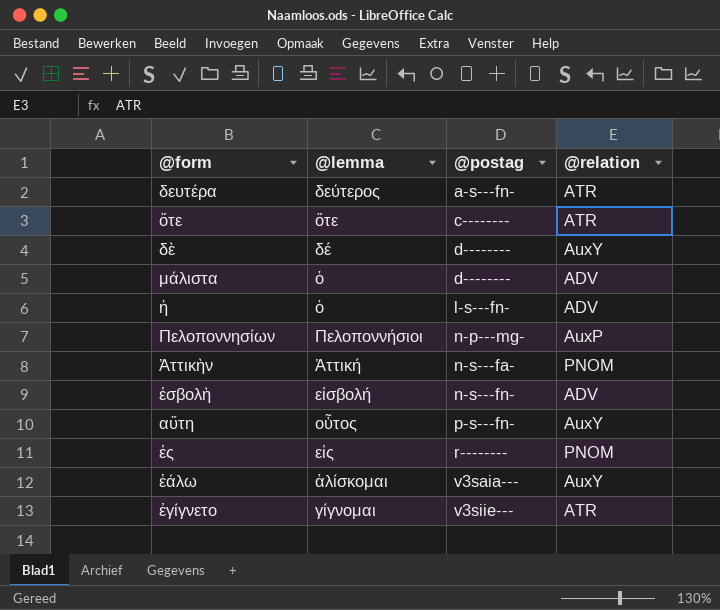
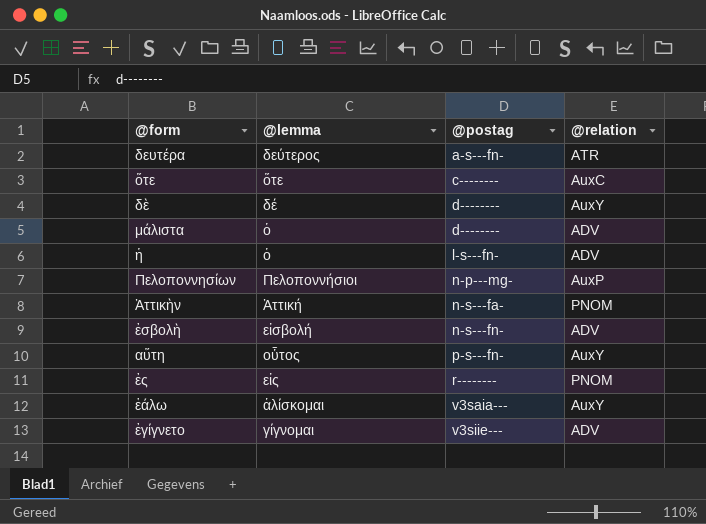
ὅτε | @relation: ATR -> AuxC
ἐγίγνετο | @relation: ATR -> ADV

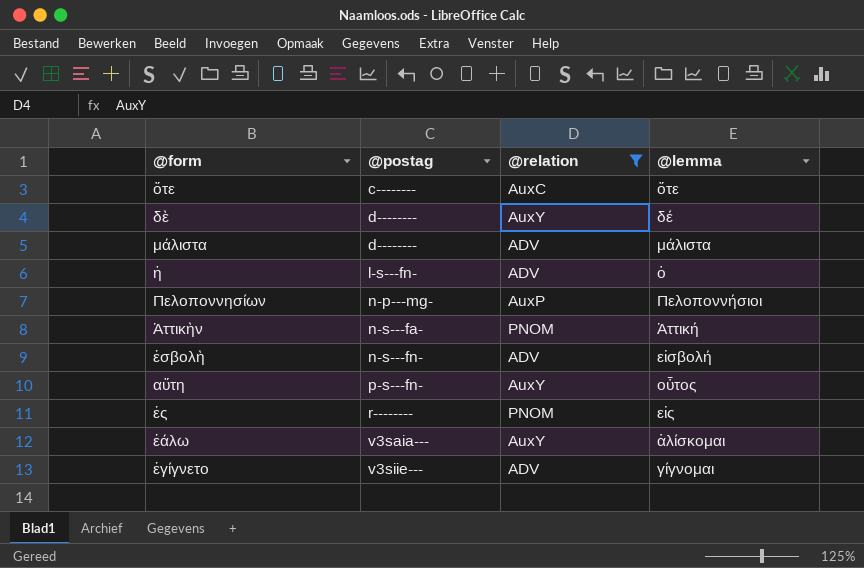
filter: none -> @relation != ATR
column @lemma | position: 2 -> 4
μάλιστα | @lemma: ὁ -> μάλιστα

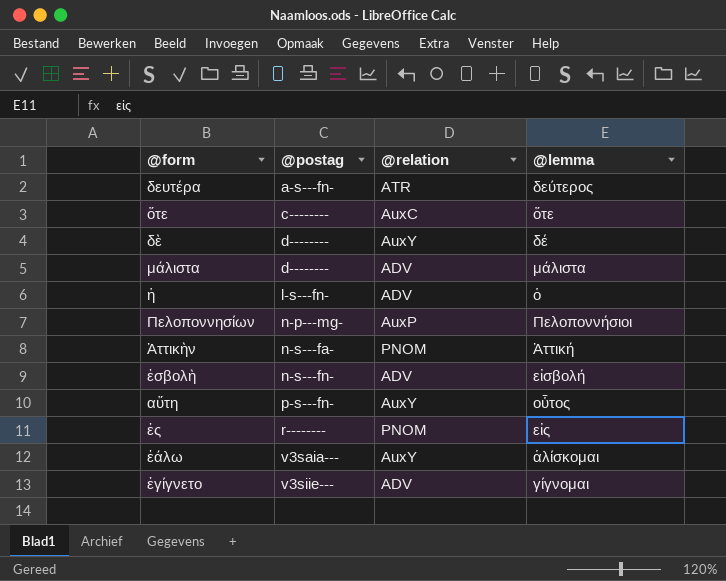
filter: @relation != ATR -> none

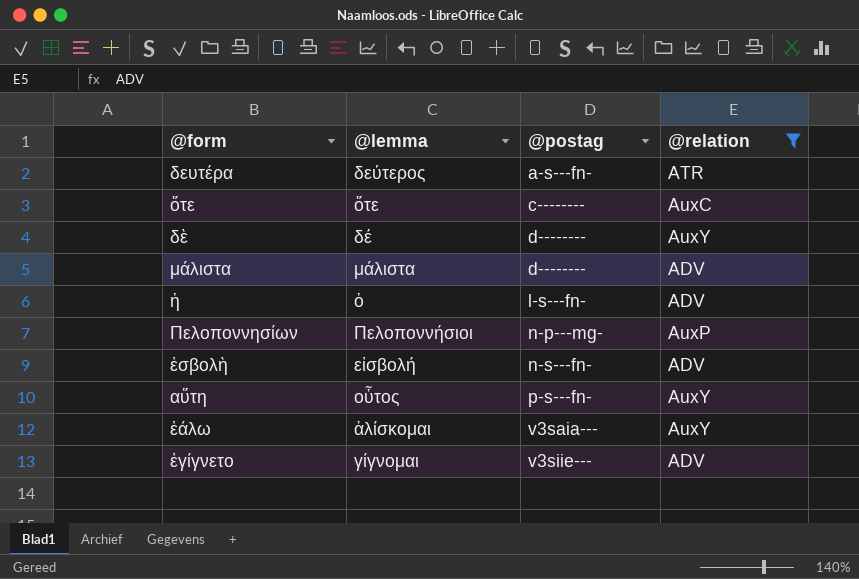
filter: none -> @relation != PNOM
column @lemma | position: 4 -> 2

